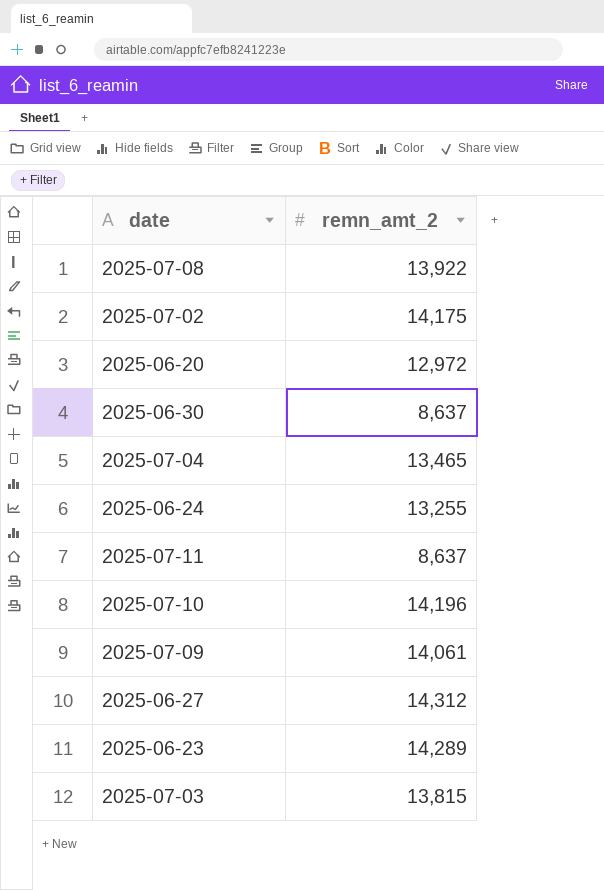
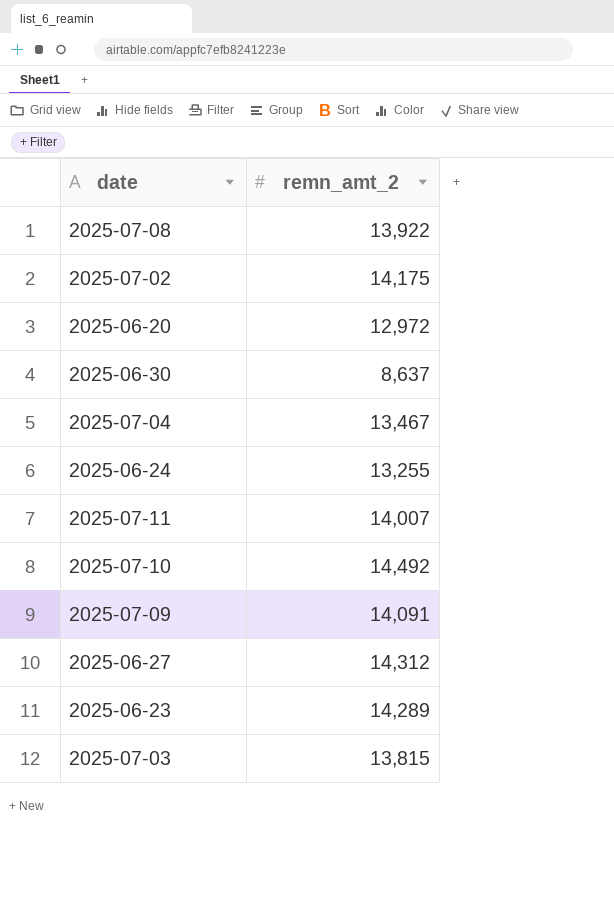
2025-07-04 | remn_amt_2: 13,465 -> 13,467
2025-07-11 | remn_amt_2: 8,637 -> 14,007
2025-07-10 | remn_amt_2: 14,196 -> 14,492
2025-07-09 | remn_amt_2: 14,061 -> 14,091

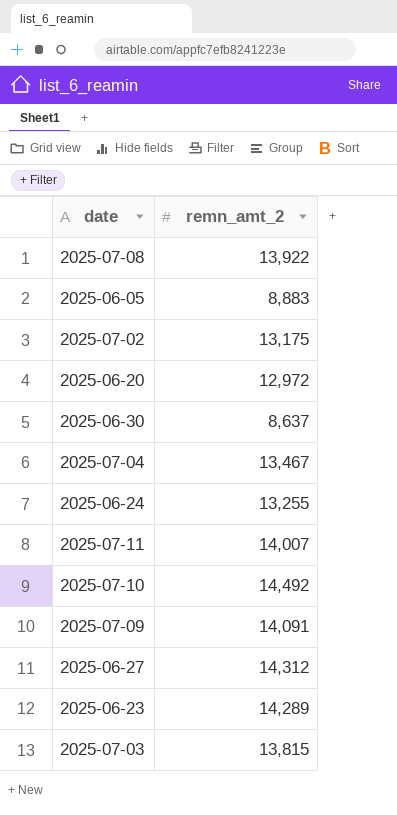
row 2025-06-05: none -> 8,883
2025-07-02 | remn_amt_2: 14,175 -> 13,175

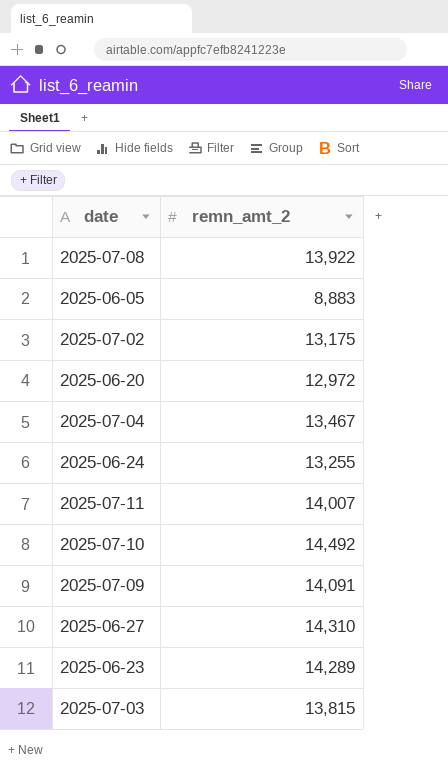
row 2025-06-30: 8,637 -> none
2025-06-27 | remn_amt_2: 14,312 -> 14,310

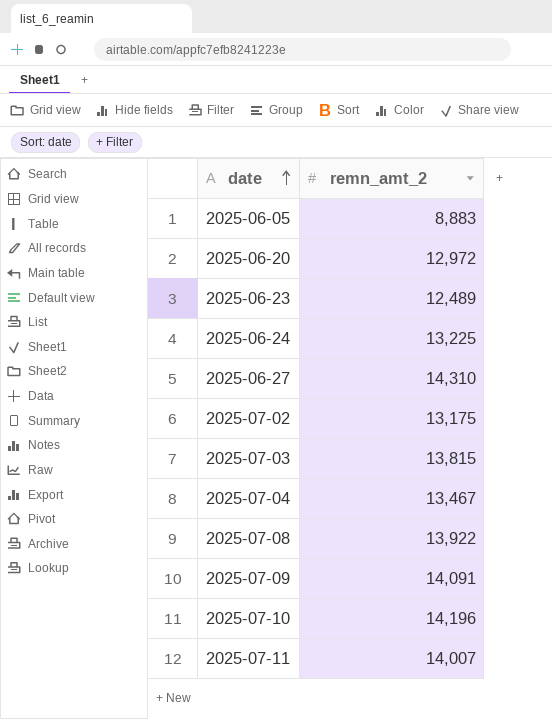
row order: none -> date ascending
2025-06-23 | remn_amt_2: 14,289 -> 12,489
2025-06-24 | remn_amt_2: 13,255 -> 13,225
2025-07-10 | remn_amt_2: 14,492 -> 14,196

